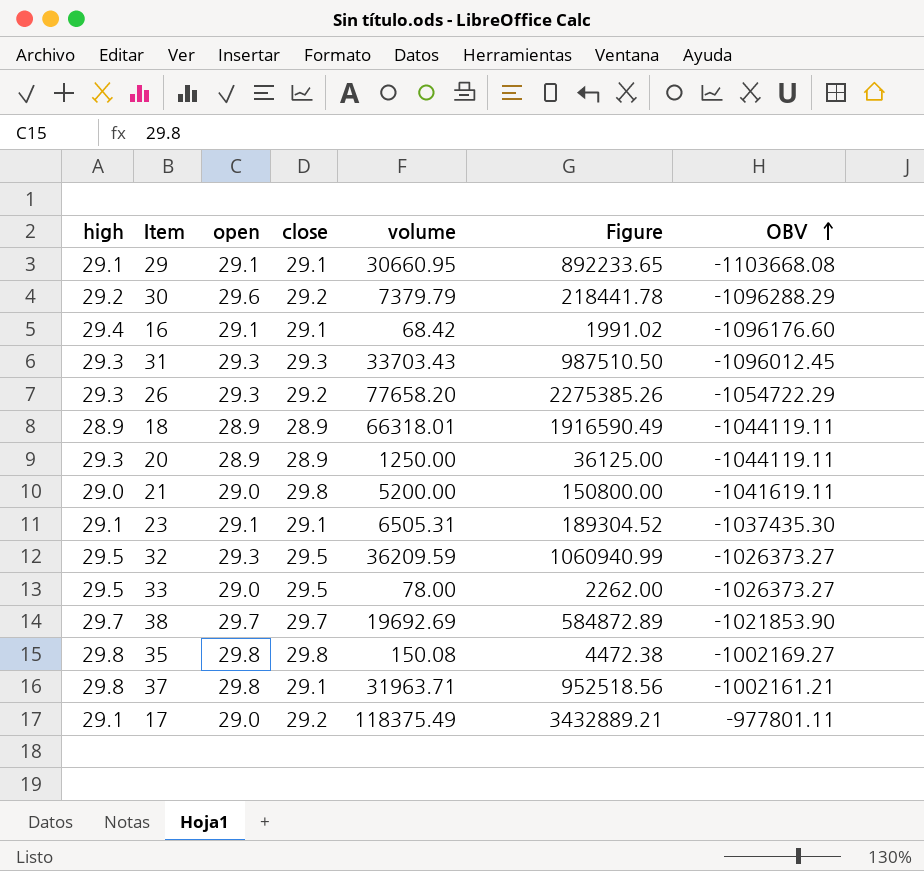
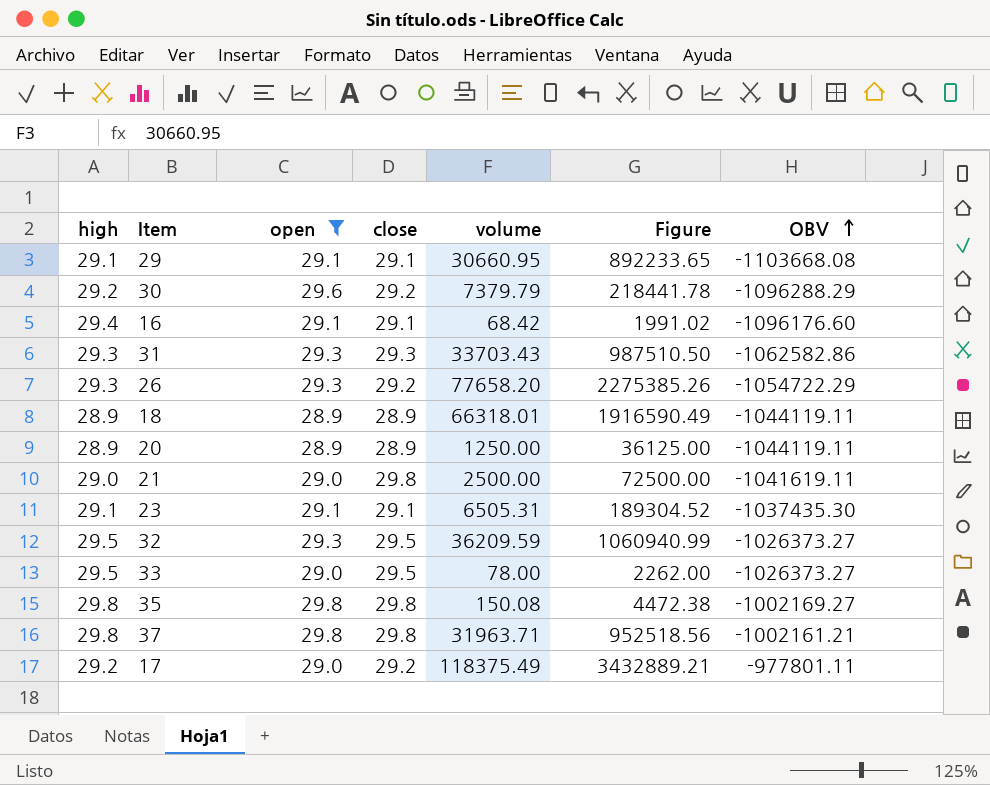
filter: none -> open != 29.7
31 | OBV: -1096012.45 -> -1062582.86
20 | high: 29.3 -> 28.9
21 | volume: 5200.00 -> 2500.00
21 | Figure: 150800.00 -> 72500.00
37 | close: 29.1 -> 29.8
17 | high: 29.1 -> 29.2

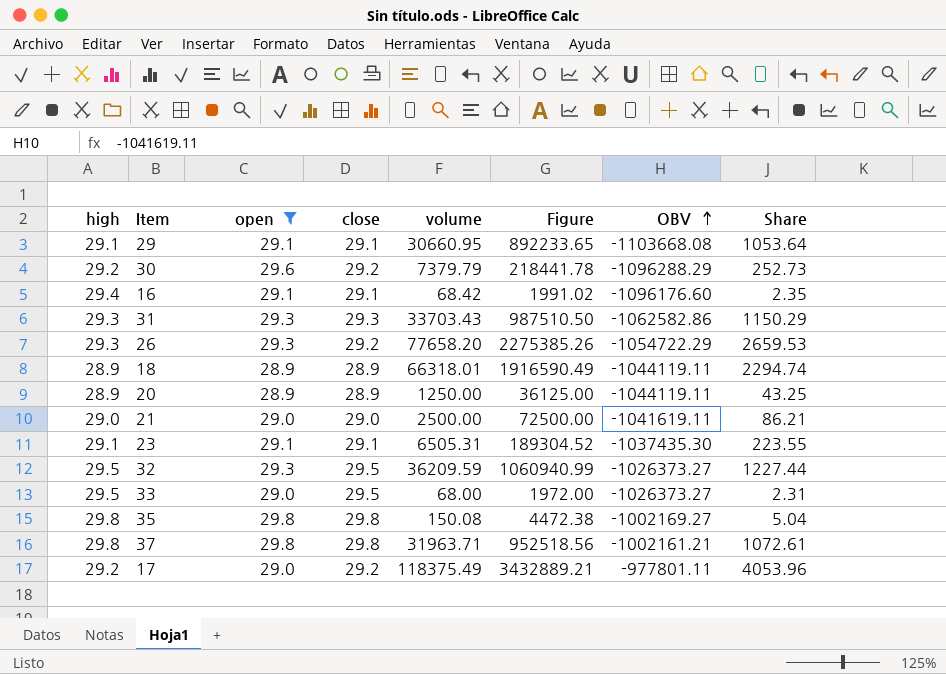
column Share | formula: none -> [volume] / [close]
21 | close: 29.8 -> 29.0
33 | volume: 78.00 -> 68.00
33 | Figure: 2262.00 -> 1972.00

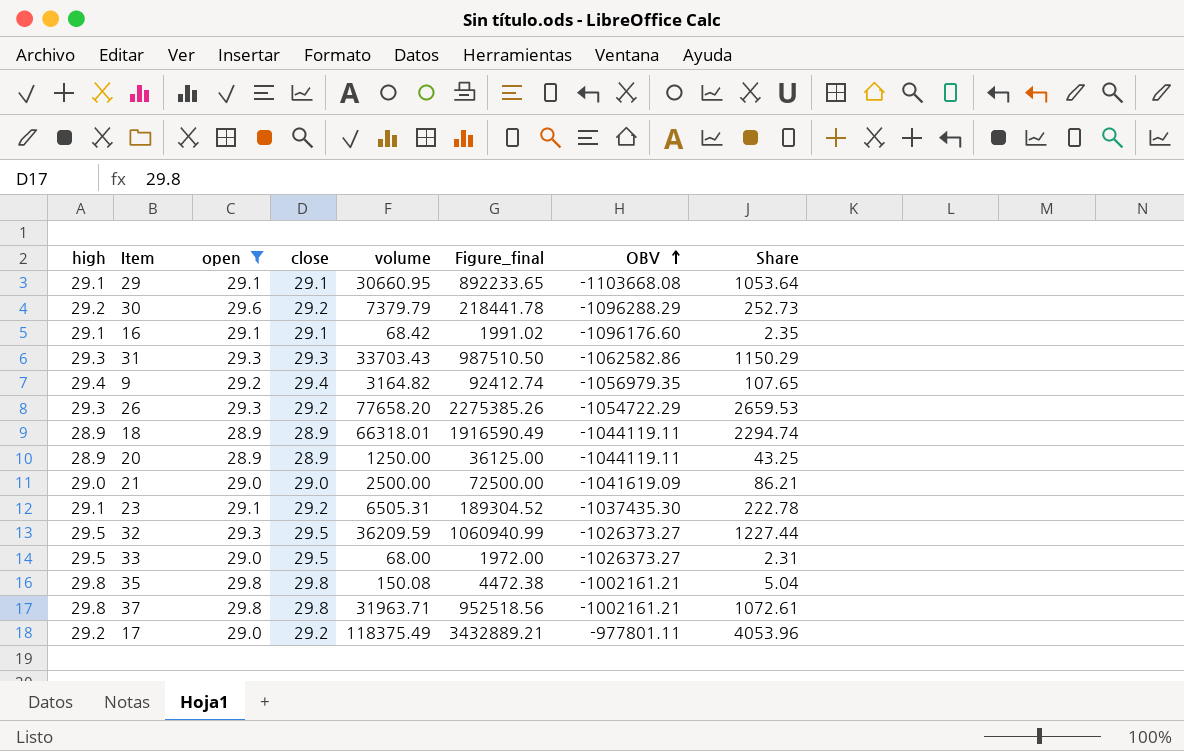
column name: Figure -> Figure_final
16 | high: 29.4 -> 29.1
row 9: none -> 29.4 | 29.2 | 29.4 | 3164.82 | 92412.74 | -1056979.35 | 107.65
21 | OBV: -1041619.11 -> -1041619.09
23 | close: 29.1 -> 29.2
23 | Share: 223.55 -> 222.78
35 | OBV: -1002169.27 -> -1002161.21

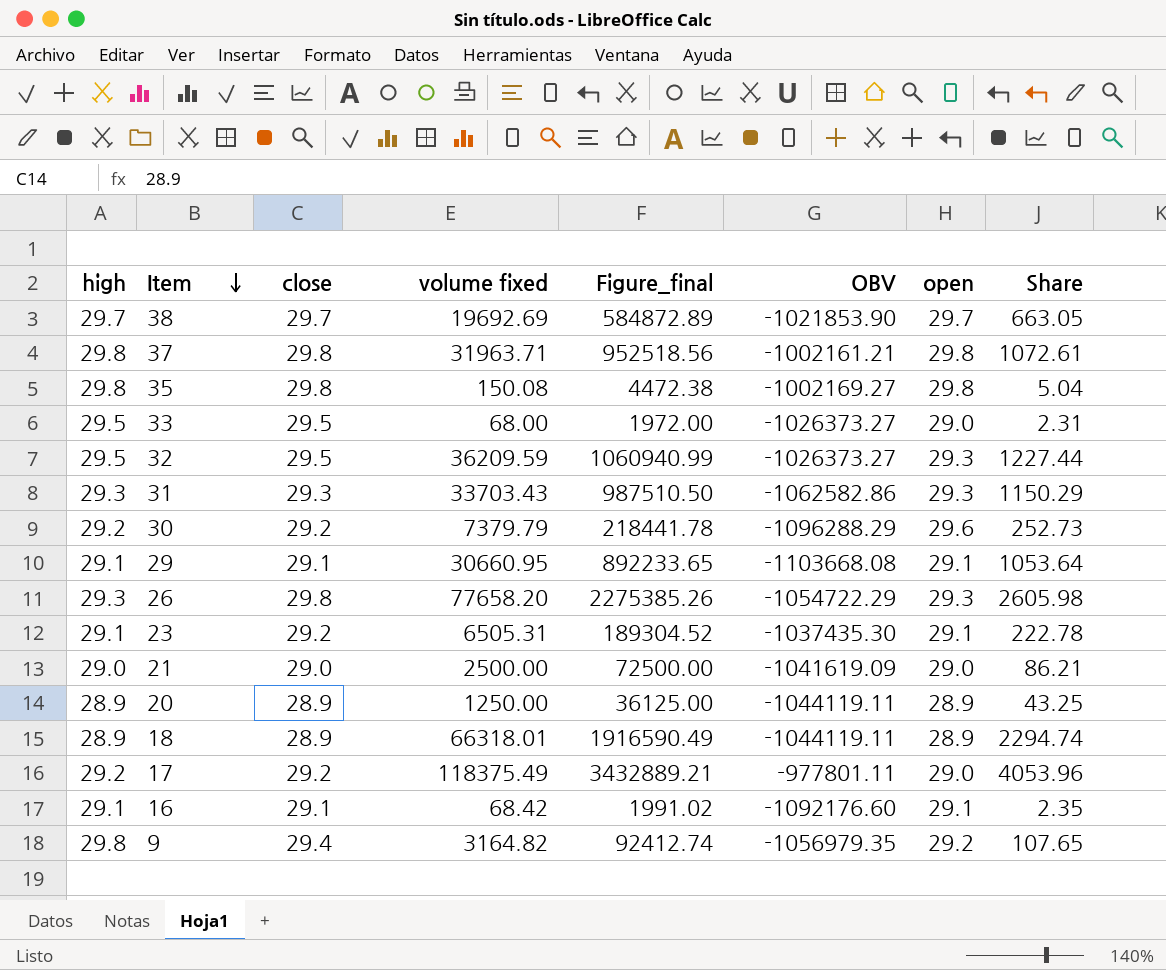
filter: open != 29.7 -> none
row order: OBV ascending -> Item descending
column name: volume -> volume fixed
column open | position: 3 -> 7
35 | OBV: -1002161.21 -> -1002169.27
26 | close: 29.2 -> 29.8
26 | Share: 2659.53 -> 2605.98
16 | OBV: -1096176.60 -> -1092176.60
9 | high: 29.4 -> 29.8

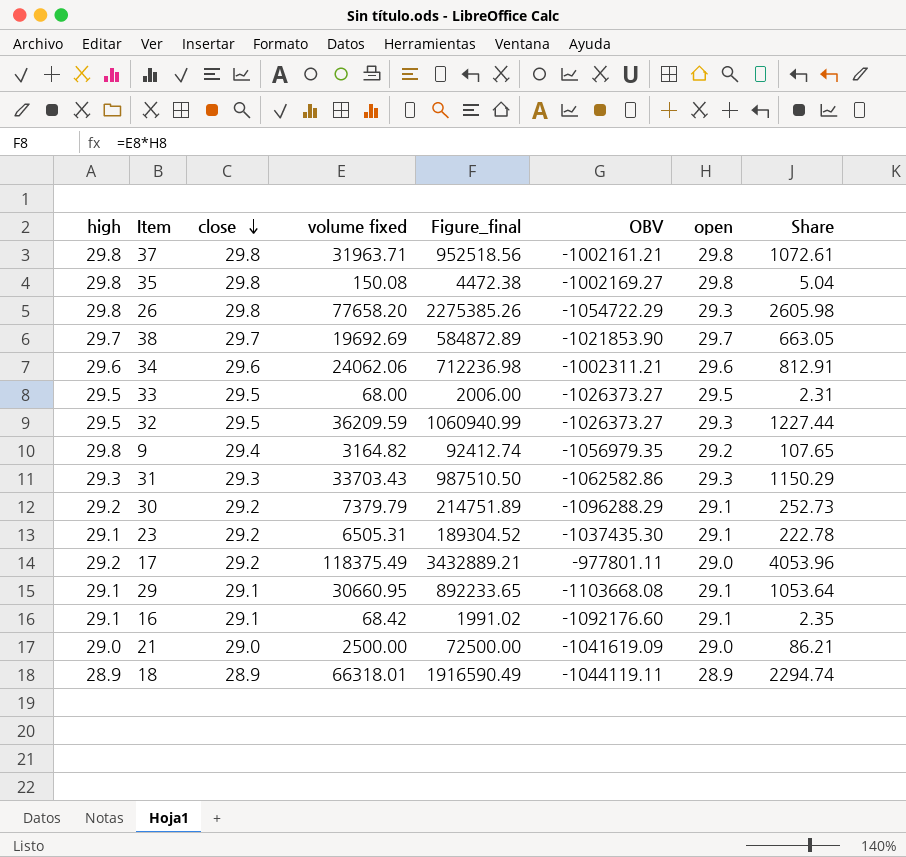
row order: Item descending -> close descending
row 20: 28.9 | 28.9 | 1250.00 | 36125.00 | -1044119.11 | 28.9 | 43.25 -> none
26 | high: 29.3 -> 29.8
row 34: none -> 29.6 | 29.6 | 24062.06 | 712236.98 | -1002311.21 | 29.6 | 812.91
33 | Figure_final: 1972.00 -> 2006.00
33 | open: 29.0 -> 29.5
30 | Figure_final: 218441.78 -> 214751.89
30 | open: 29.6 -> 29.1

